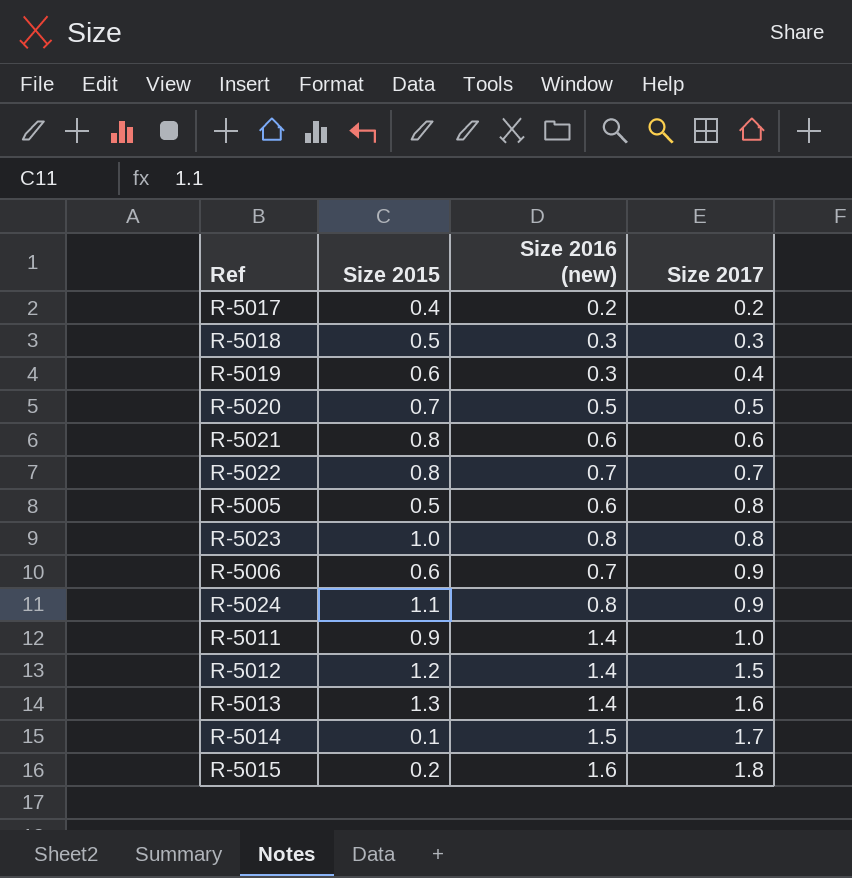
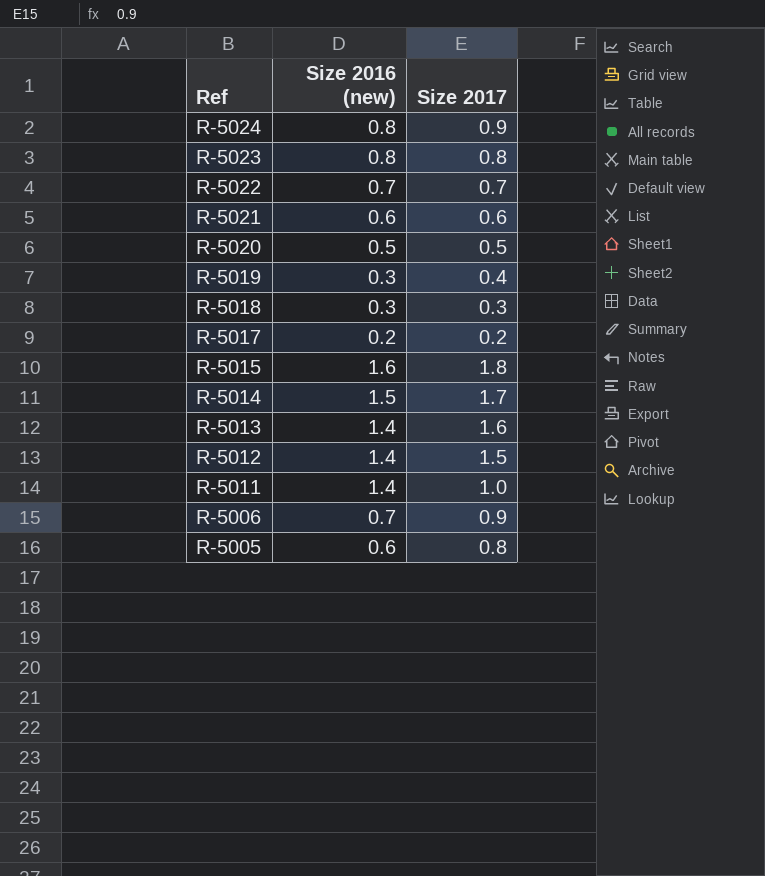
row order: Size 2017 ascending -> Ref descending
column Size 2015 | position: 2 -> none

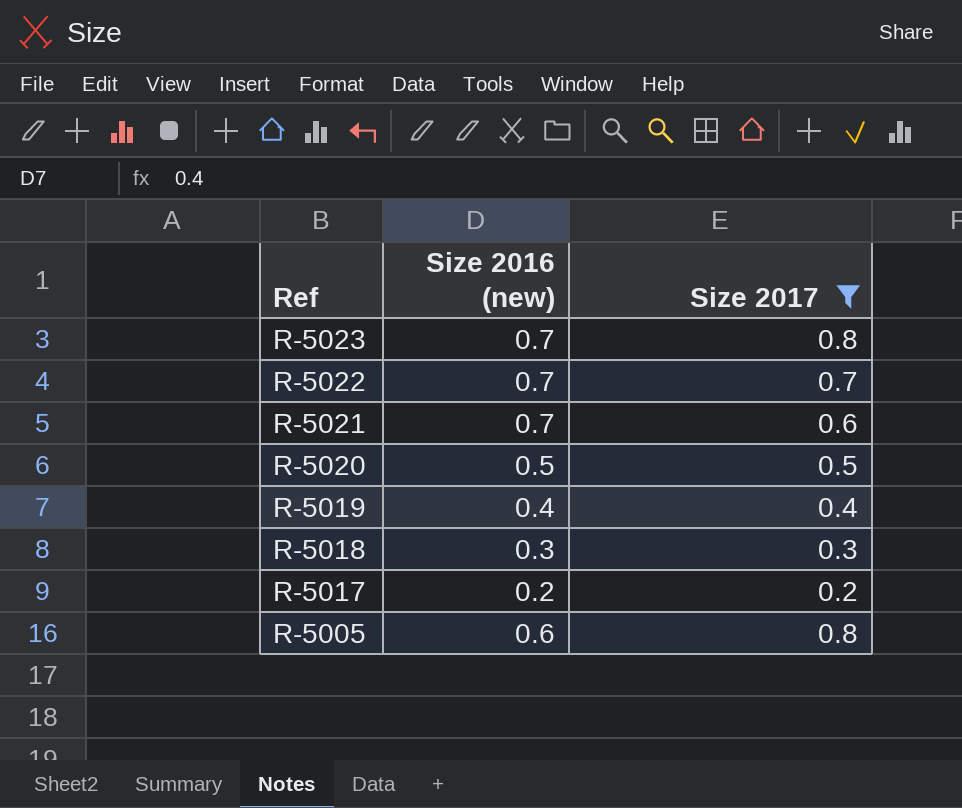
filter: none -> Size 2017 <= 0.8
R-5023 | Size 2016 (new): 0.8 -> 0.7
R-5021 | Size 2016 (new): 0.6 -> 0.7
R-5019 | Size 2016 (new): 0.3 -> 0.4

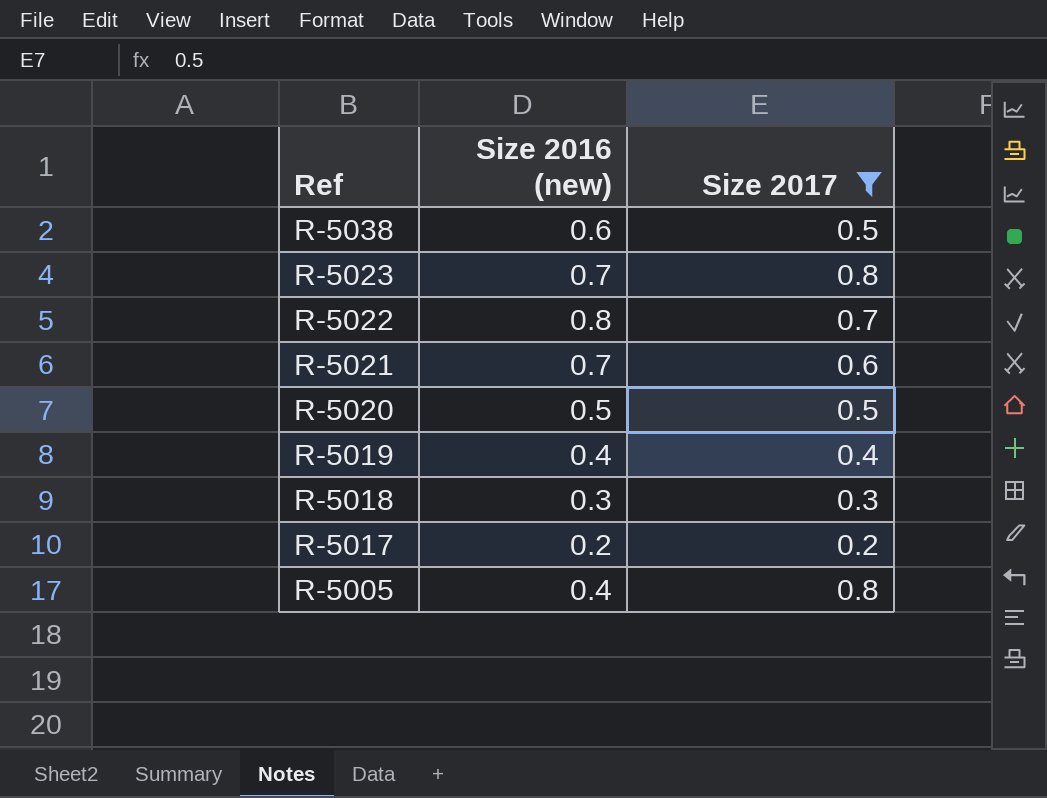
row R-5038: none -> 0.6 | 0.5
R-5022 | Size 2016 (new): 0.7 -> 0.8
R-5005 | Size 2016 (new): 0.6 -> 0.4

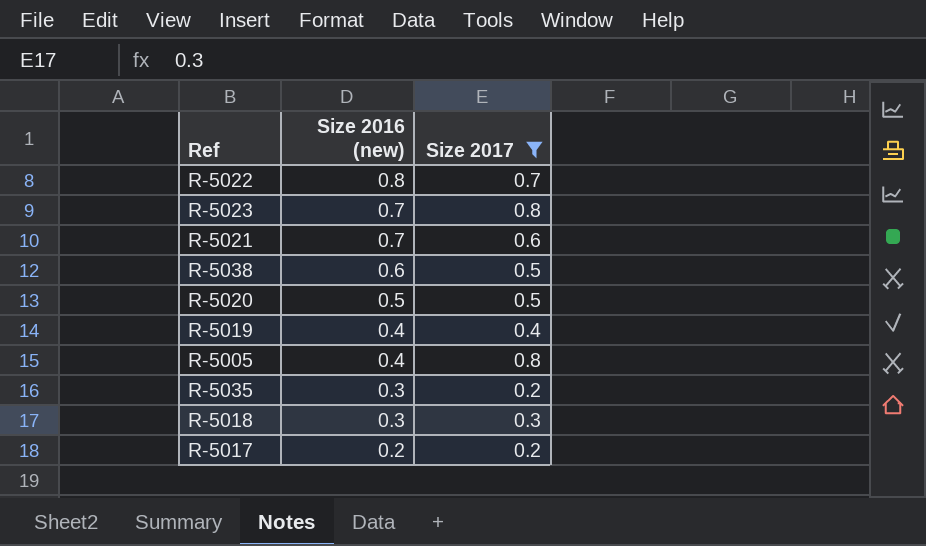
row order: Ref descending -> Size 2016 (new) descending
row R-5035: none -> 0.3 | 0.2

